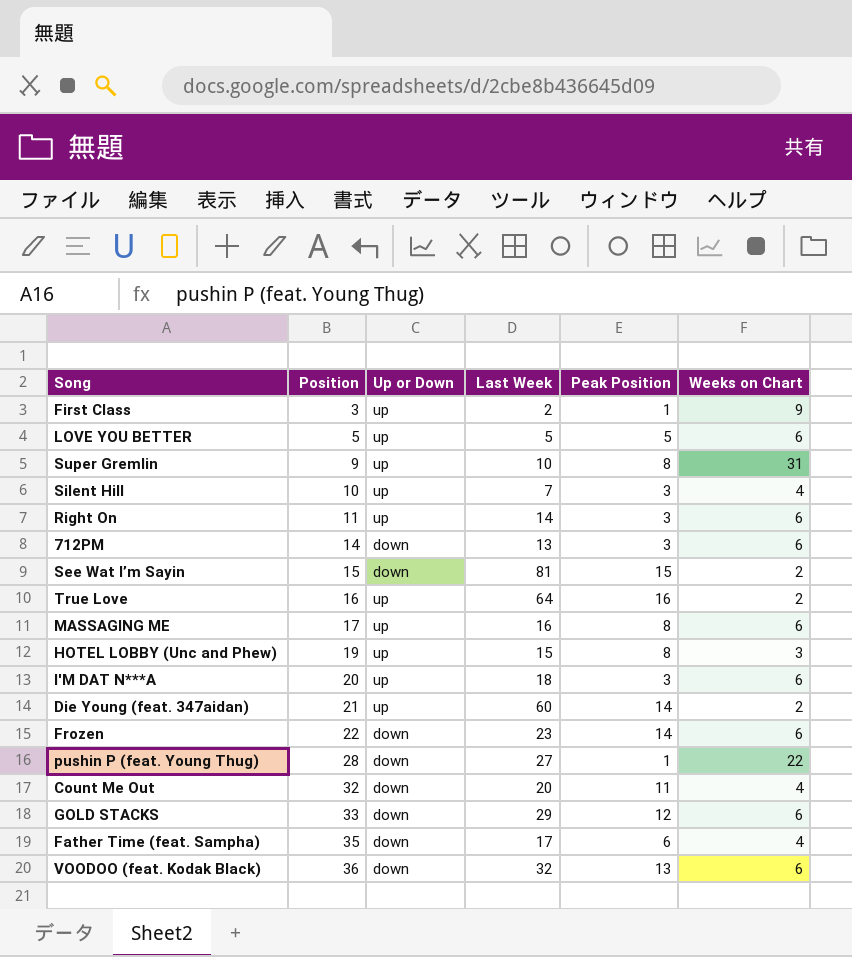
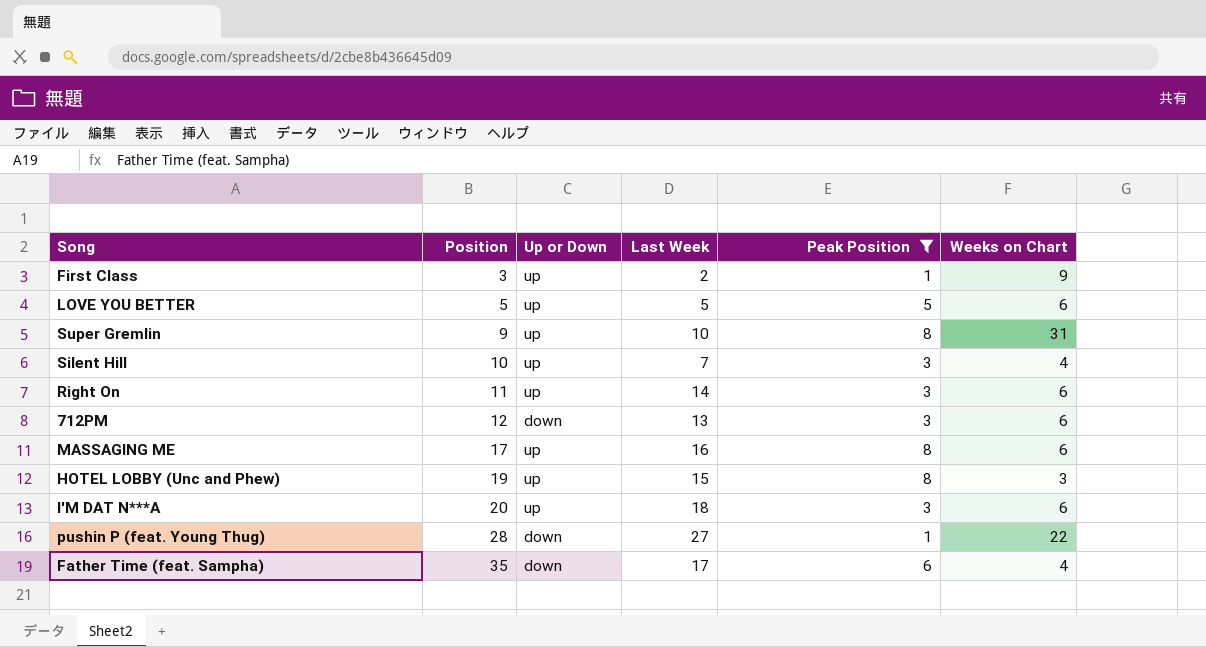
filter: none -> Peak Position <= 8
712PM | Position: 14 -> 12

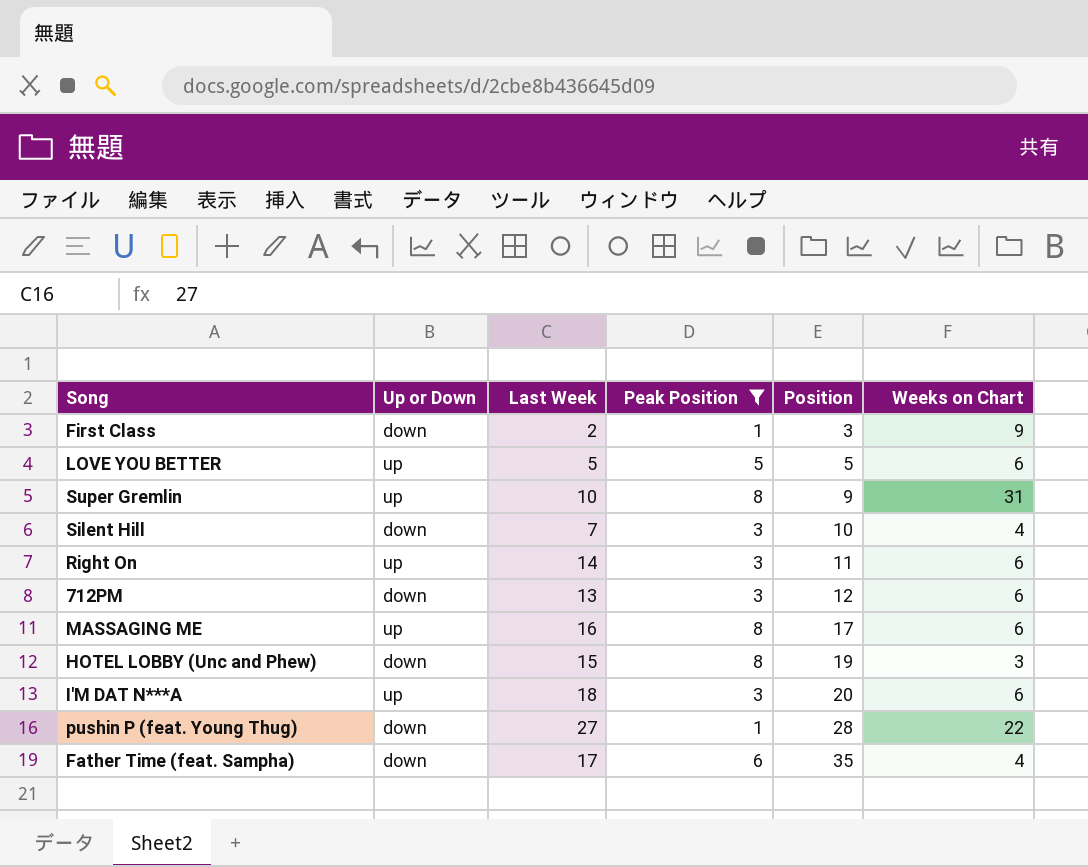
column Position | position: 2 -> 5
First Class | Up or Down: up -> down
Silent Hill | Up or Down: up -> down
HOTEL LOBBY (Unc and Phew) | Up or Down: up -> down

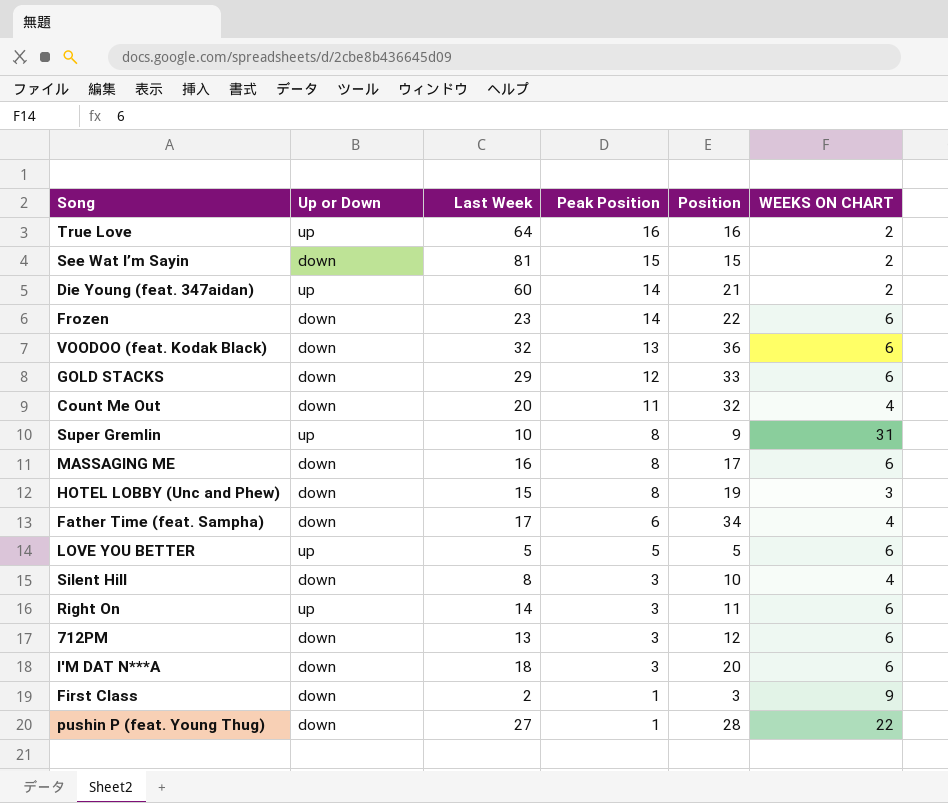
filter: Peak Position <= 8 -> none
row order: Position ascending -> Peak Position descending
column name: Weeks on Chart -> WEEKS ON CHART
MASSAGING ME | Up or Down: up -> down
Father Time (feat. Sampha) | Position: 35 -> 34
Silent Hill | Last Week: 7 -> 8
I'M DAT N***A | Up or Down: up -> down

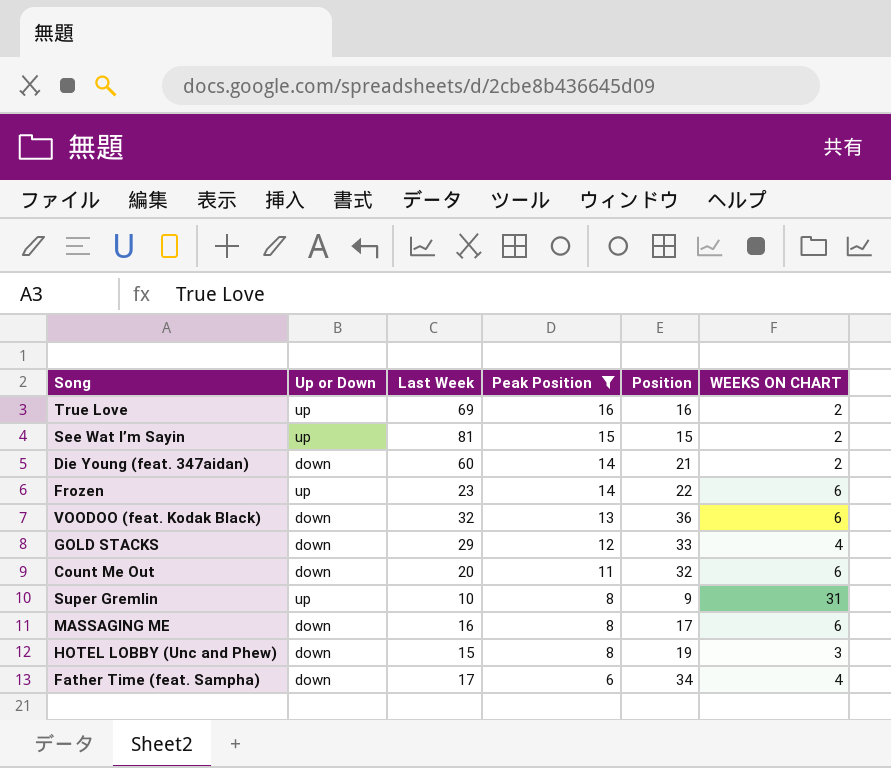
filter: none -> Peak Position >= 6
True Love | Last Week: 64 -> 69
See Wat I’m Sayin | Up or Down: down -> up
Die Young (feat. 347aidan) | Up or Down: up -> down
Frozen | Up or Down: down -> up
GOLD STACKS | WEEKS ON CHART: 6 -> 4
Count Me Out | WEEKS ON CHART: 4 -> 6

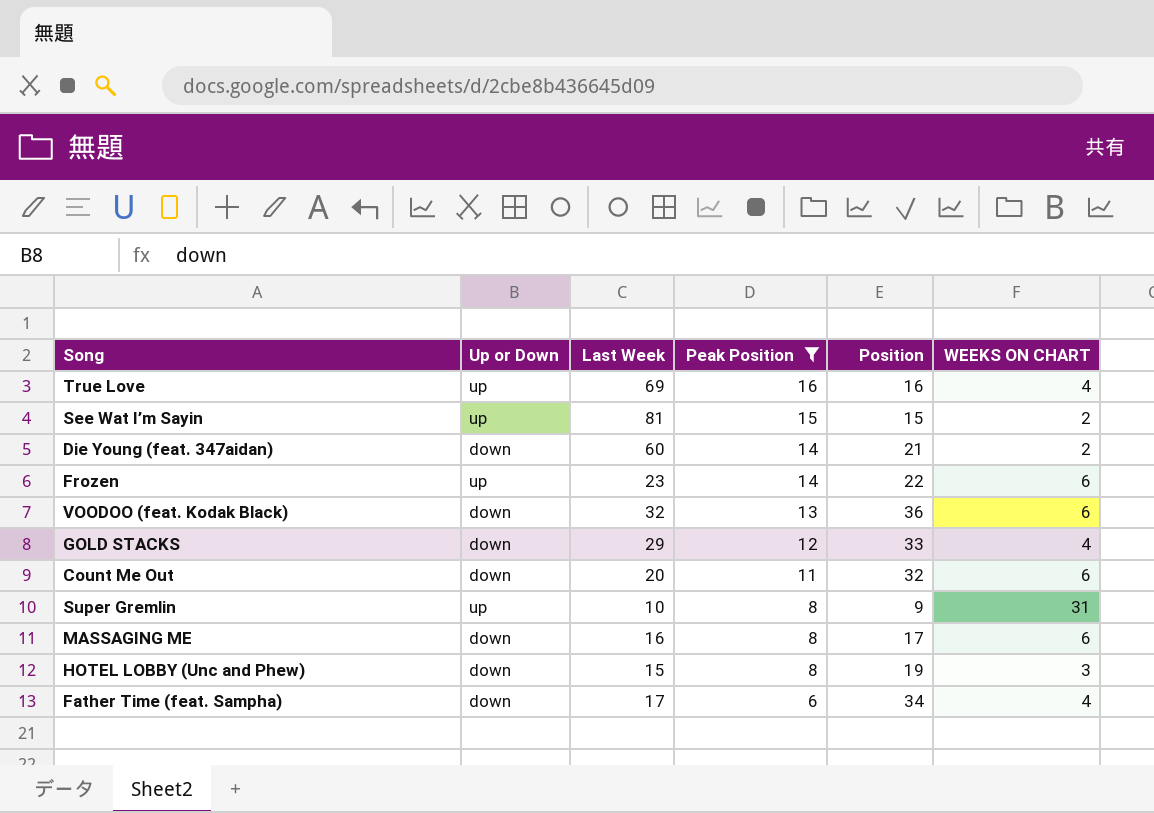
True Love | WEEKS ON CHART: 2 -> 4

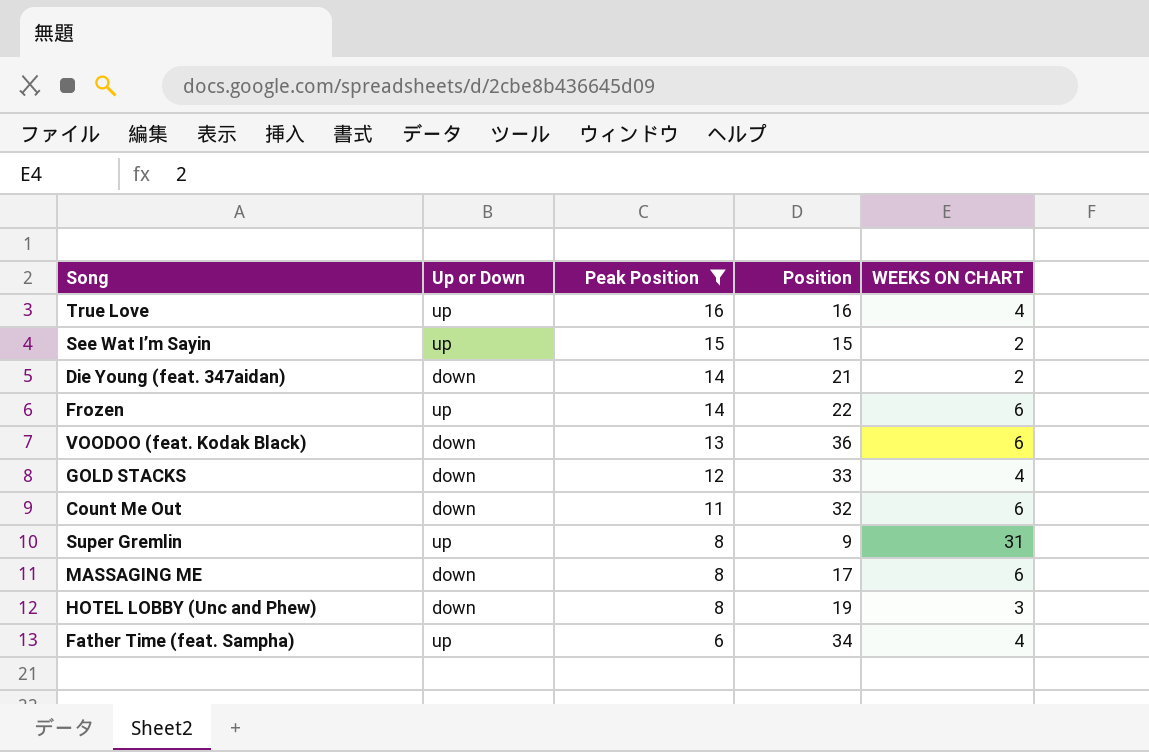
column Last Week | position: 3 -> none
Father Time (feat. Sampha) | Up or Down: down -> up

